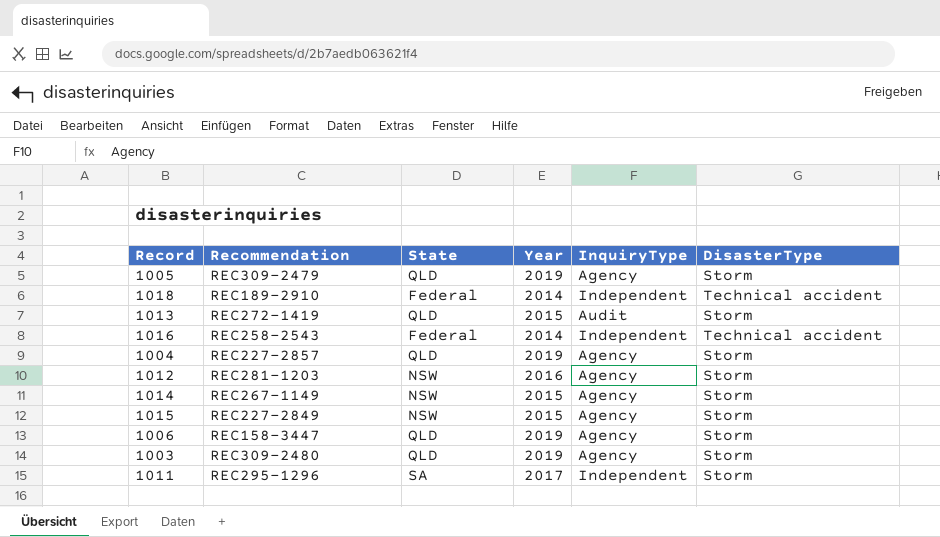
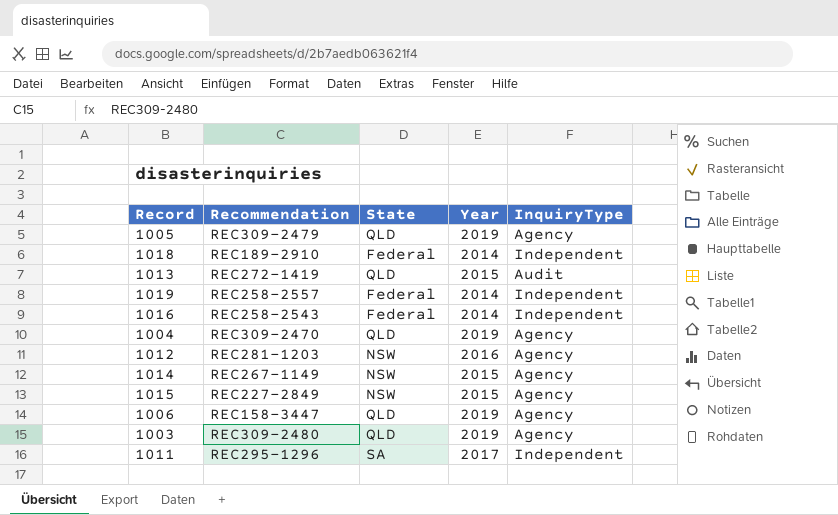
column DisasterType | position: 6 -> none
row 1019: none -> REC258-2557 | Federal | 2014 | Independent
1004 | Recommendation: REC227-2857 -> REC309-2470

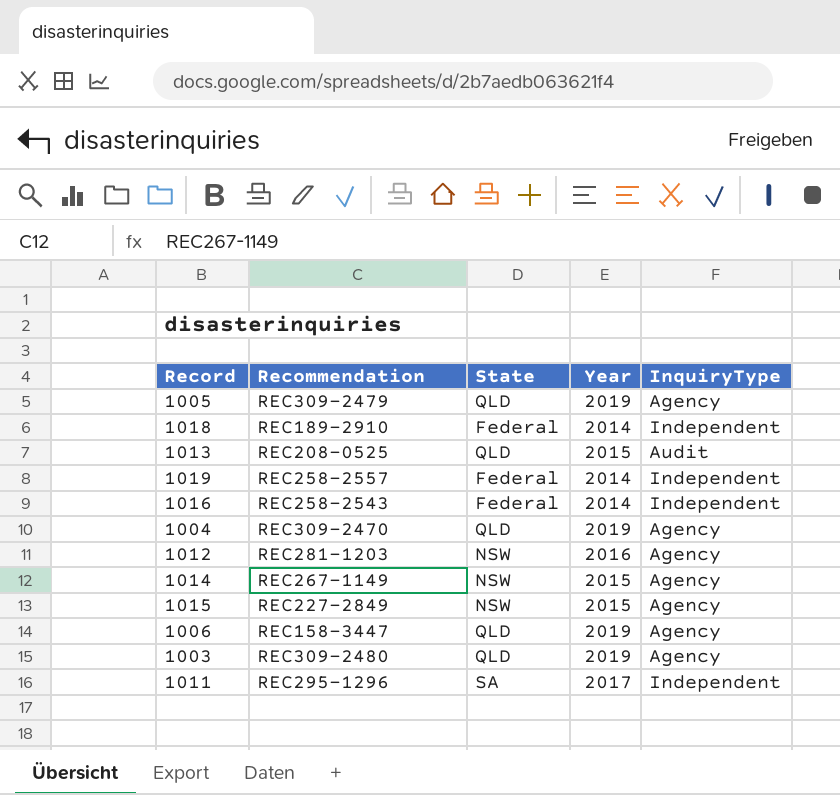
1013 | Recommendation: REC272-1419 -> REC208-0525

